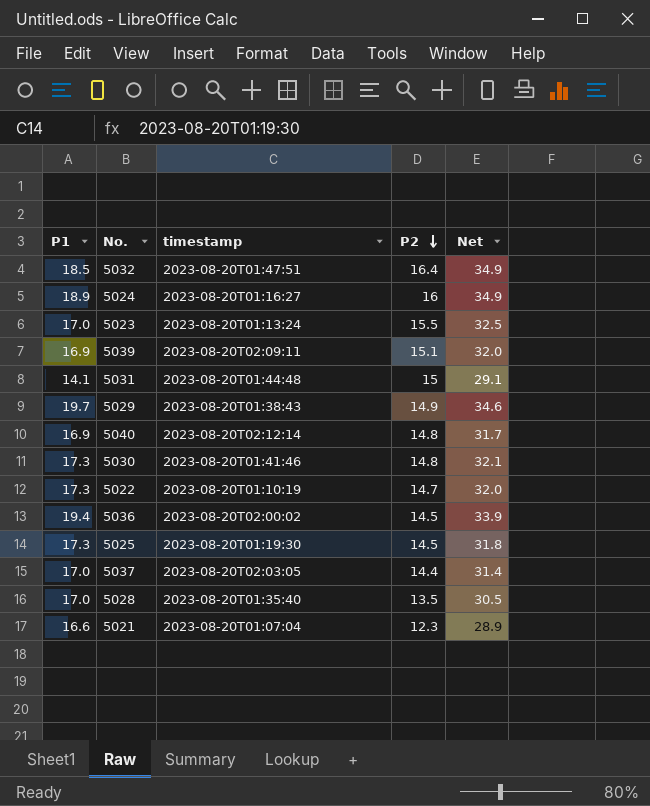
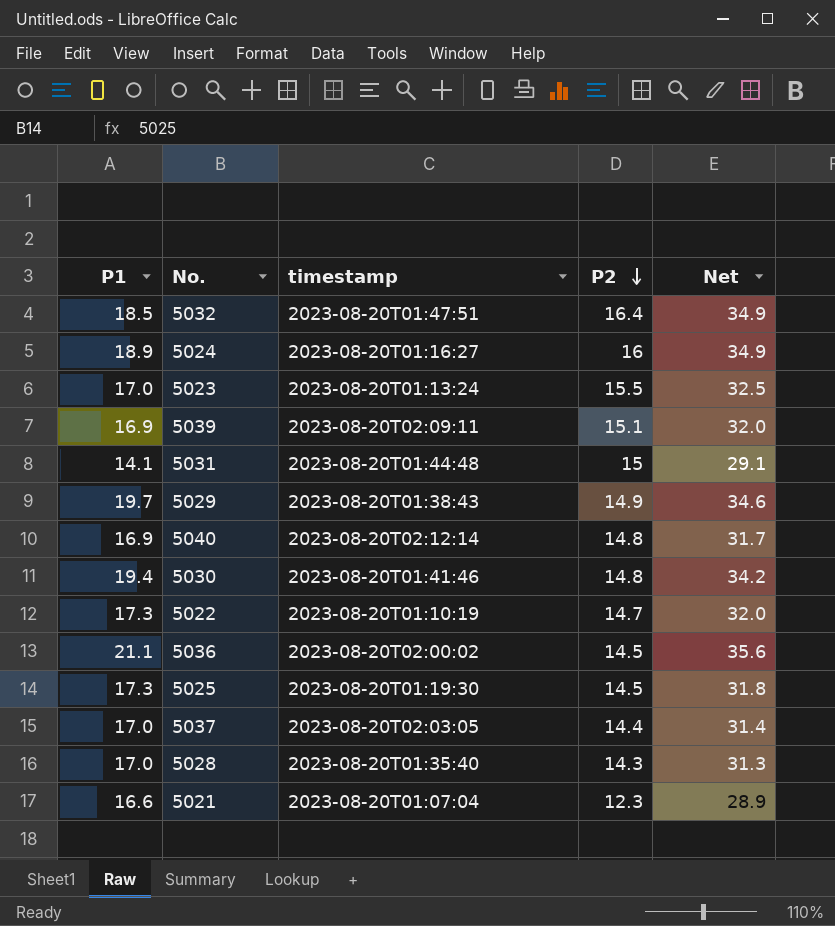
5030 | P1: 17.3 -> 19.4
5030 | Net: 32.1 -> 34.2
5036 | P1: 19.4 -> 21.1
5036 | Net: 33.9 -> 35.6
5028 | P2: 13.5 -> 14.3
5028 | Net: 30.5 -> 31.3

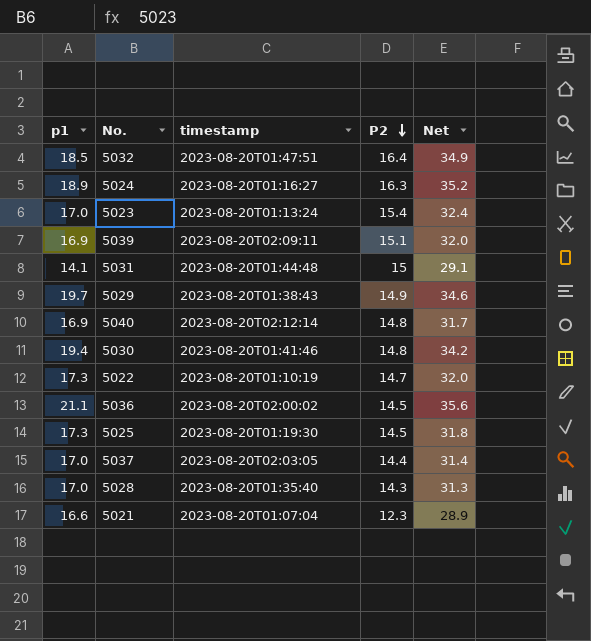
column name: P1 -> p1
5024 | P2: 16 -> 16.3
5024 | Net: 34.9 -> 35.2
5023 | P2: 15.5 -> 15.4
5023 | Net: 32.5 -> 32.4

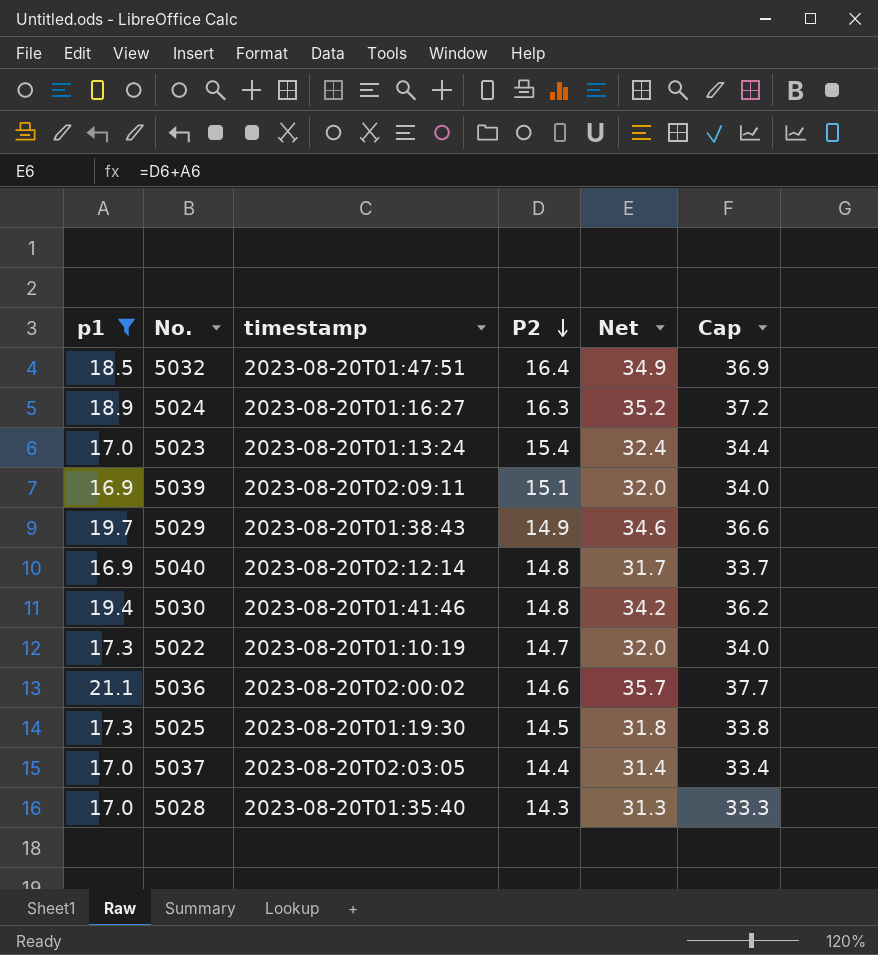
filter: none -> p1 >= 16.9
column Cap | formula: none -> [Net] + 2
5036 | P2: 14.5 -> 14.6
5036 | Net: 35.6 -> 35.7

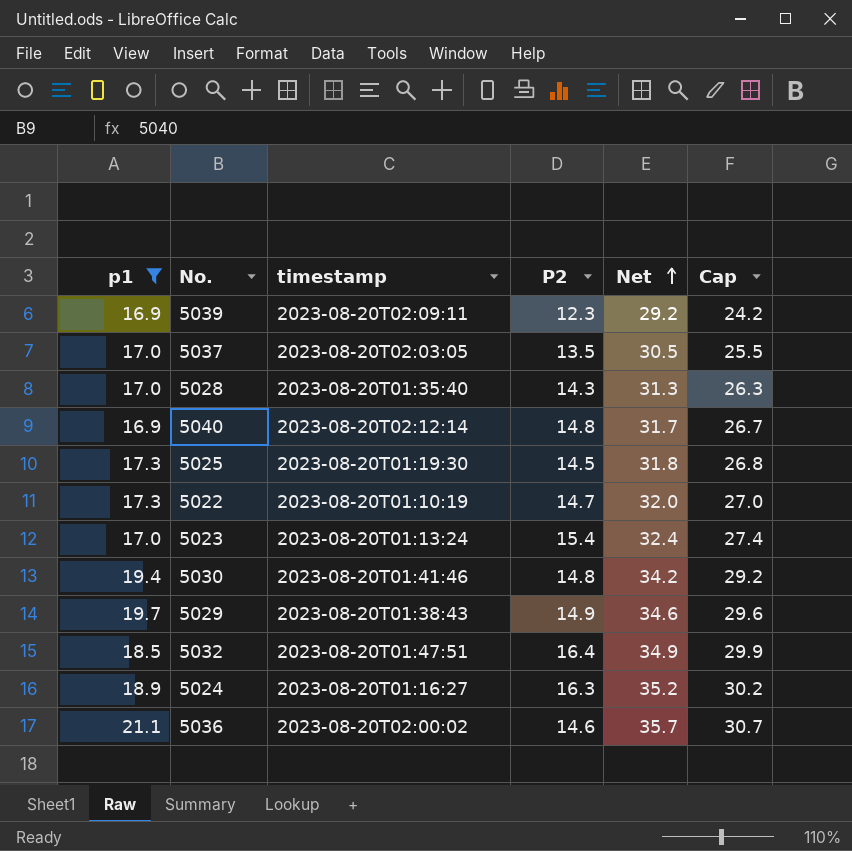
row order: P2 descending -> Net ascending
column Cap | formula: [Net] + 2 -> [Net] - 5
5039 | P2: 15.1 -> 12.3
5039 | Net: 32.0 -> 29.2
5037 | P2: 14.4 -> 13.5
5037 | Net: 31.4 -> 30.5

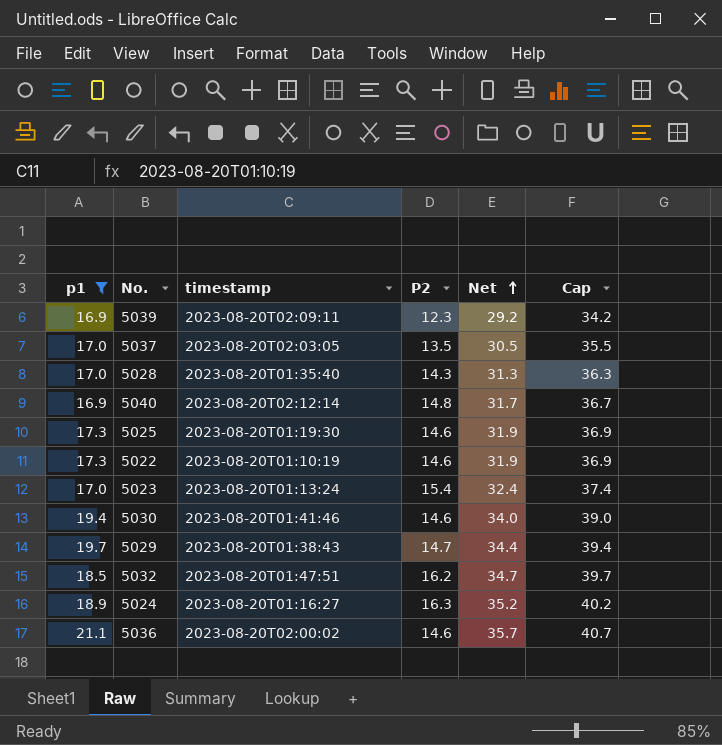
column Cap | formula: [Net] - 5 -> [Net] + 5
5025 | P2: 14.5 -> 14.6
5025 | Net: 31.8 -> 31.9
5022 | P2: 14.7 -> 14.6
5022 | Net: 32.0 -> 31.9
5030 | P2: 14.8 -> 14.6
5030 | Net: 34.2 -> 34.0
5029 | P2: 14.9 -> 14.7
5029 | Net: 34.6 -> 34.4
5032 | P2: 16.4 -> 16.2
5032 | Net: 34.9 -> 34.7

